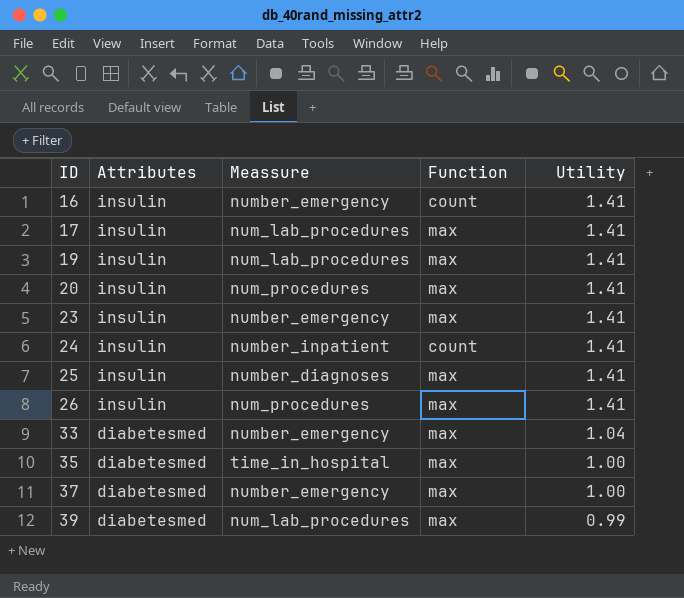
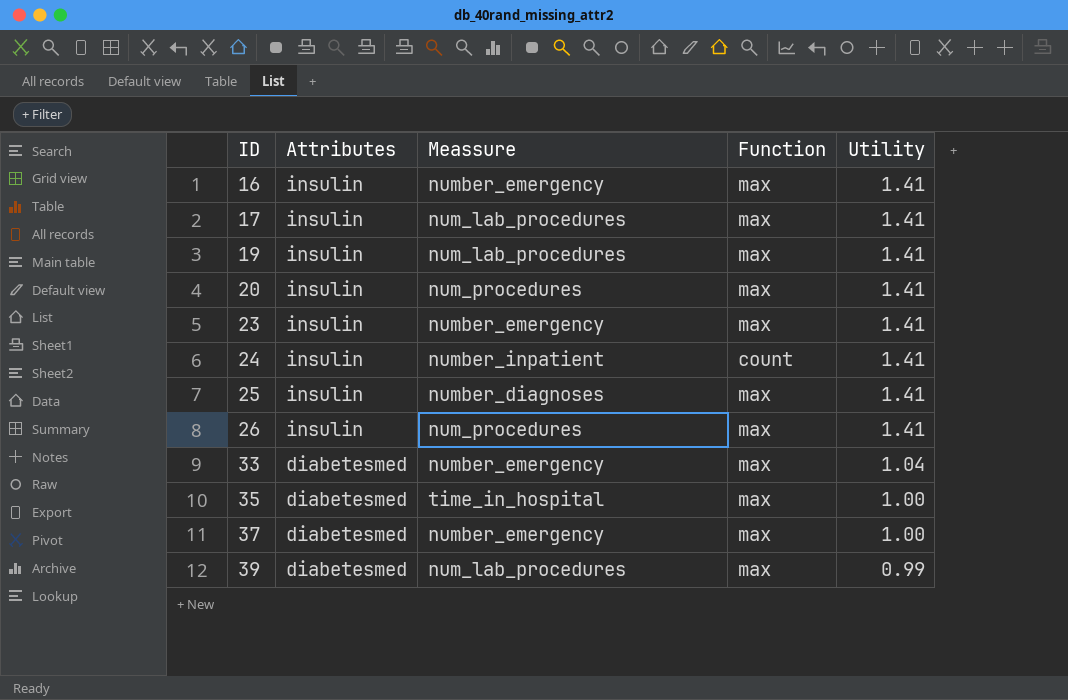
16 | Function: count -> max

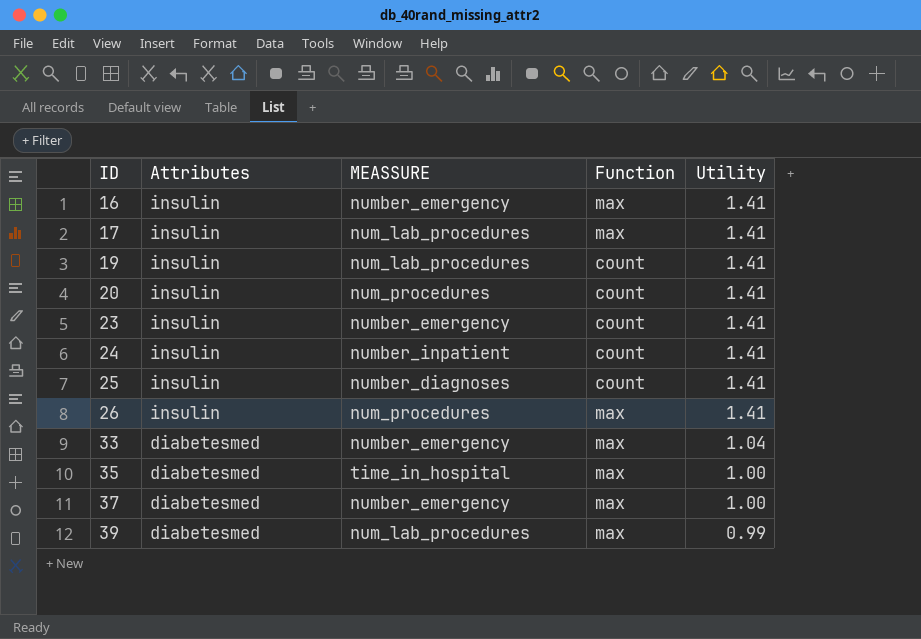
column name: Meassure -> MEASSURE
19 | Function: max -> count
20 | Function: max -> count
23 | Function: max -> count
25 | Function: max -> count

